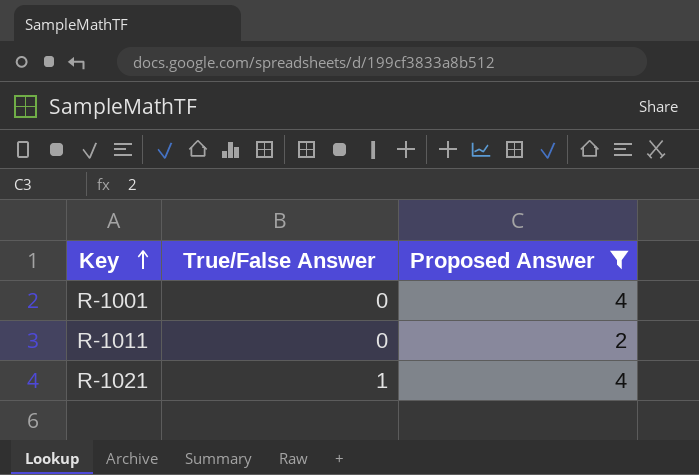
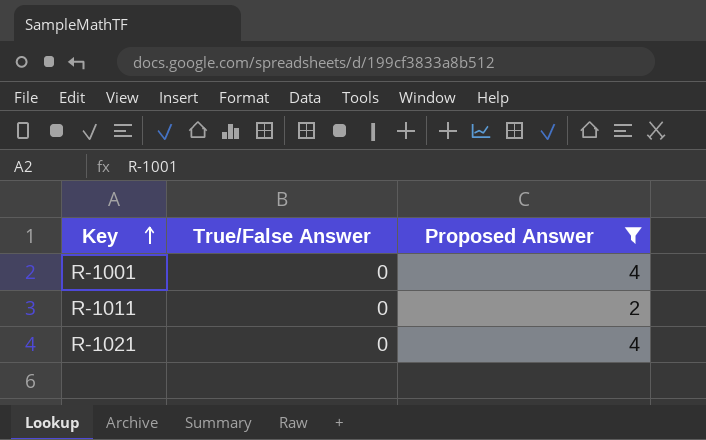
R-1021 | True/False Answer: 1 -> 0

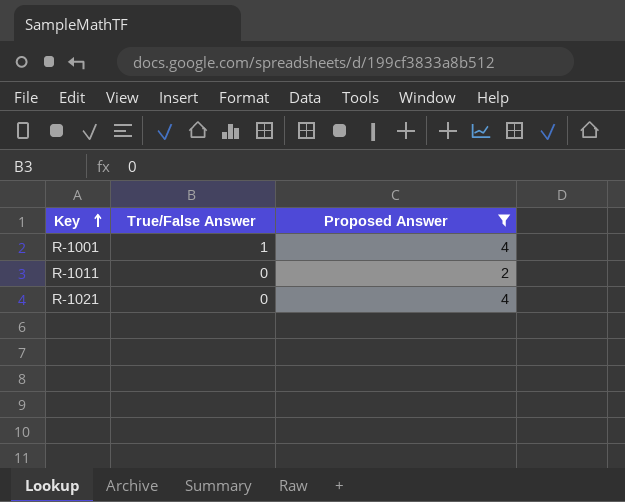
R-1001 | True/False Answer: 0 -> 1

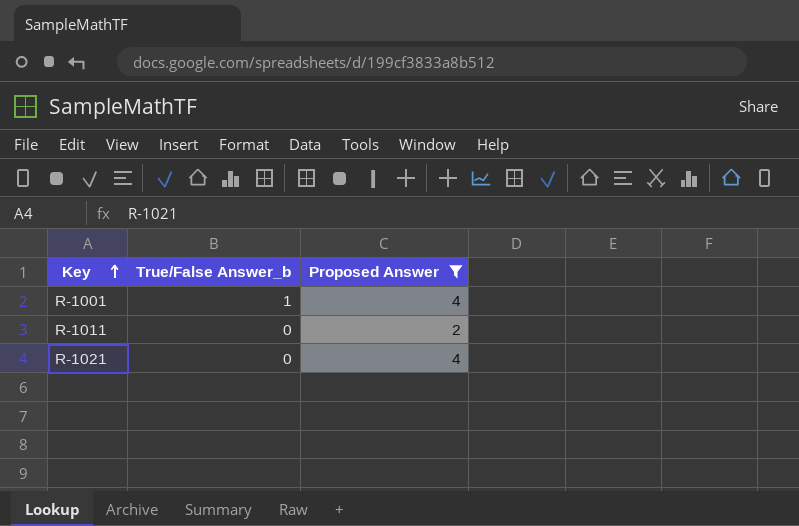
column name: True/False Answer -> True/False Answer_b

